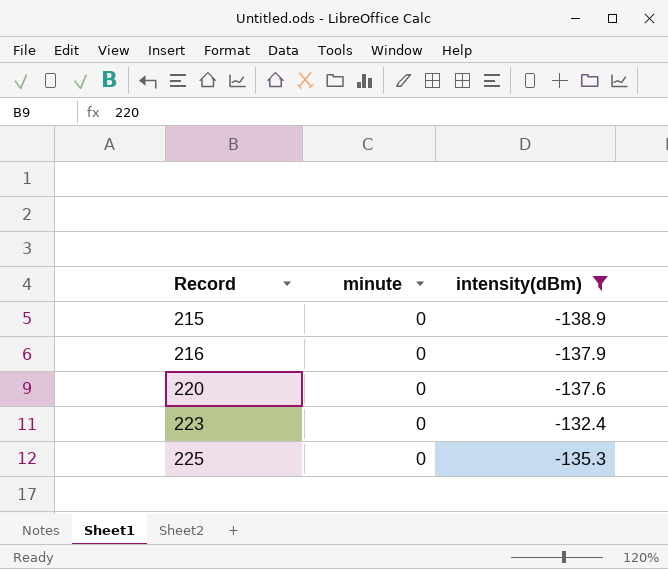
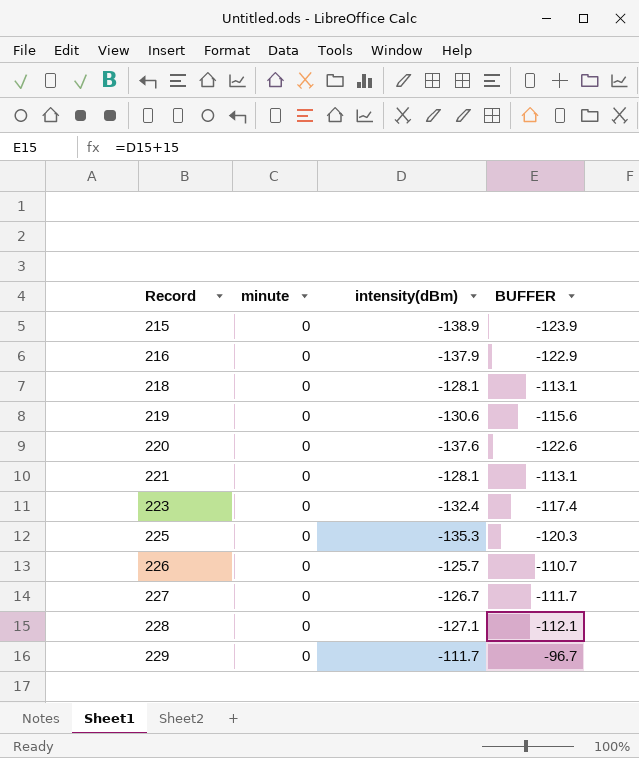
filter: intensity(dBm) <= -132.4 -> none
column BUFFER | formula: none -> [intensity(dBm)] + 15

